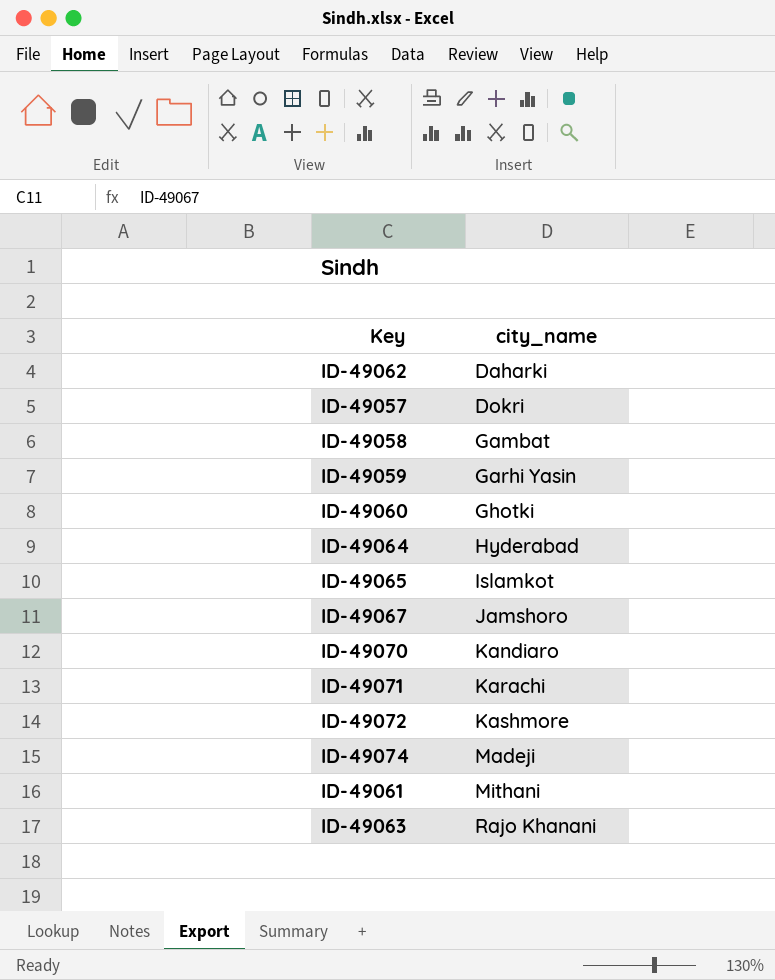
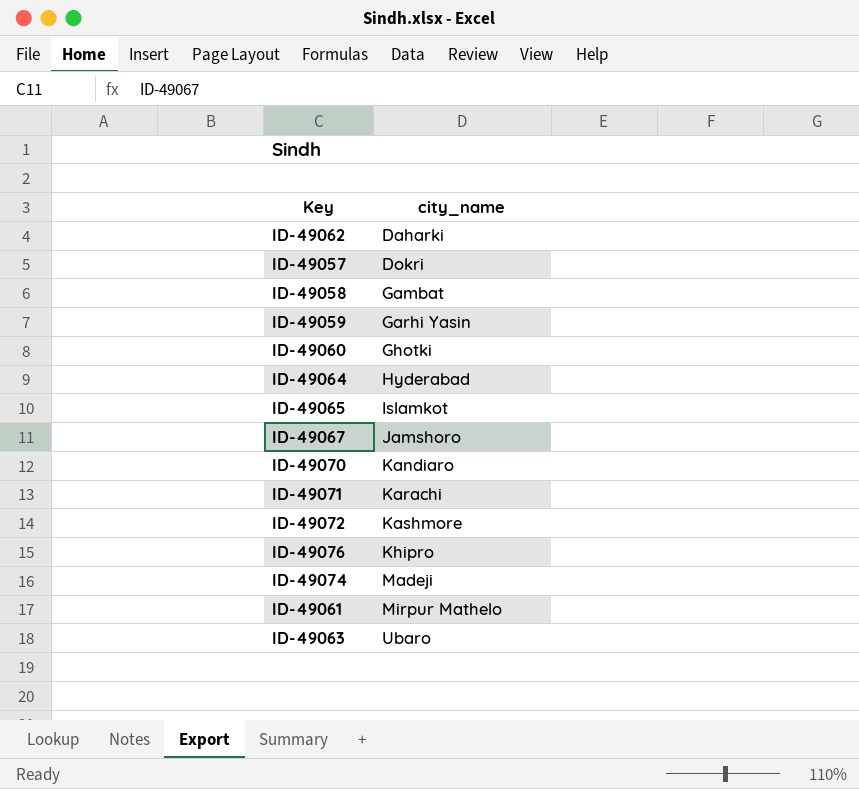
row ID-49076: none -> Khipro
ID-49061 | city_name: Mithani -> Mirpur Mathelo
ID-49063 | city_name: Rajo Khanani -> Ubaro

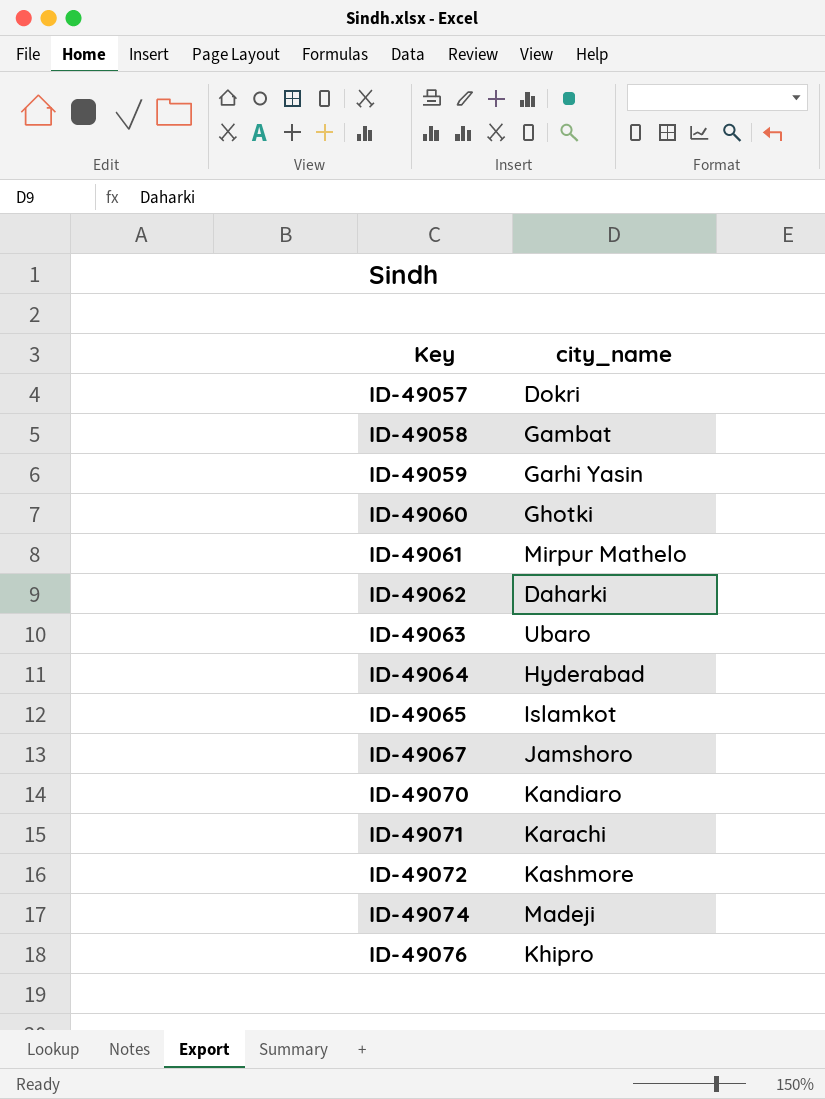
row order: city_name ascending -> Key ascending

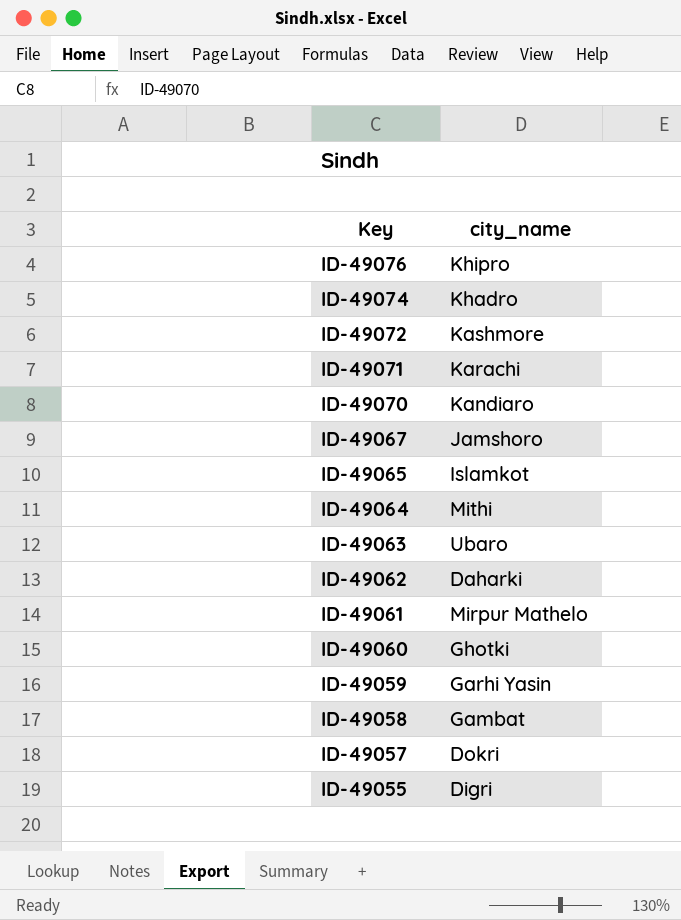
row order: Key ascending -> Key descending
ID-49074 | city_name: Madeji -> Khadro
ID-49064 | city_name: Hyderabad -> Mithi
row ID-49055: none -> Digri

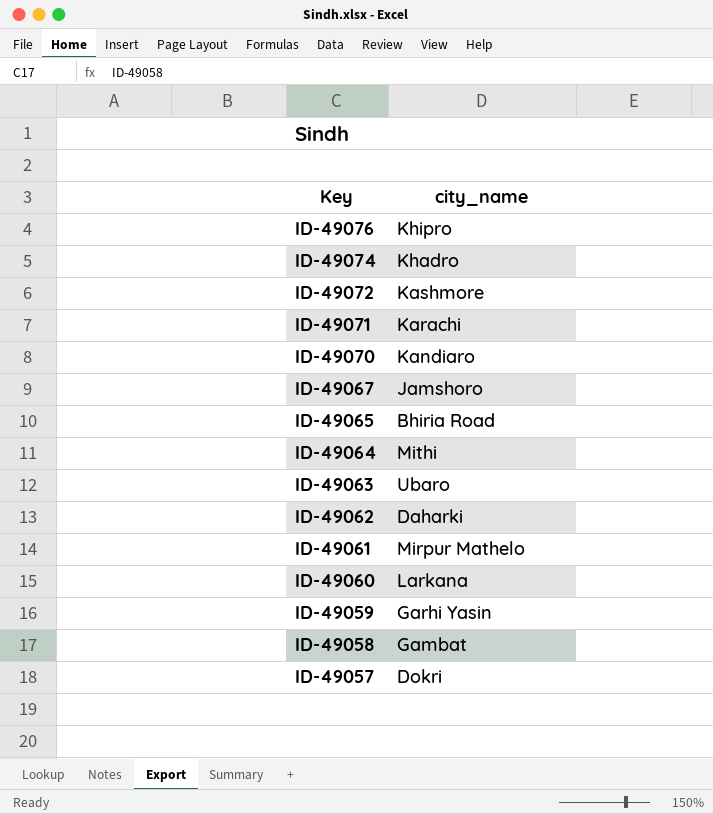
row ID-49055: Digri -> none
ID-49065 | city_name: Islamkot -> Bhiria Road
ID-49060 | city_name: Ghotki -> Larkana

